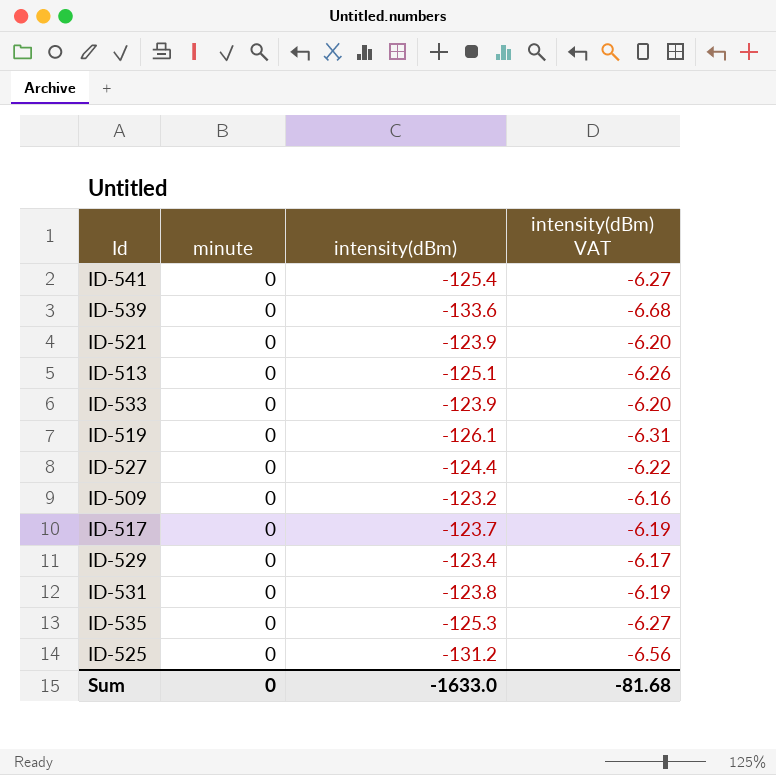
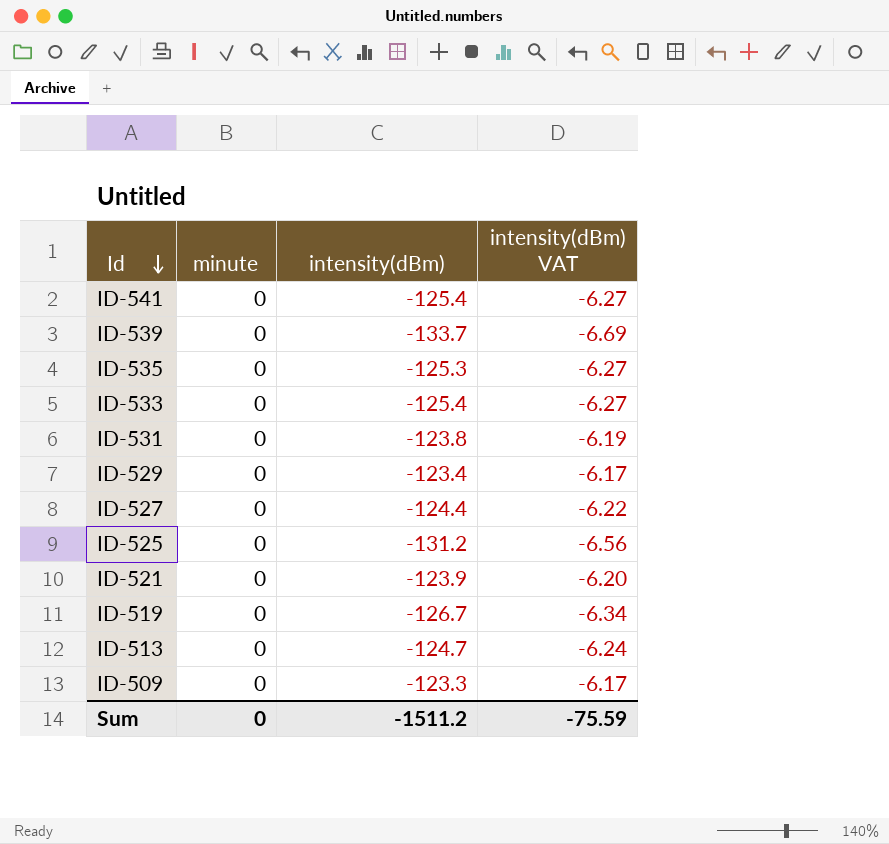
row order: none -> Id descending
row ID-517: 0 | -123.7 | -6.19 -> none
ID-539 | intensity(dBm): -133.6 -> -133.7
ID-539 | intensity(dBm) VAT: -6.68 -> -6.69
ID-533 | intensity(dBm): -123.9 -> -125.4
ID-533 | intensity(dBm) VAT: -6.20 -> -6.27
ID-519 | intensity(dBm): -126.1 -> -126.7
ID-519 | intensity(dBm) VAT: -6.31 -> -6.34
ID-513 | intensity(dBm): -125.1 -> -124.7
ID-513 | intensity(dBm) VAT: -6.26 -> -6.24
ID-509 | intensity(dBm): -123.2 -> -123.3
ID-509 | intensity(dBm) VAT: -6.16 -> -6.17
Sum | intensity(dBm): -1633.0 -> -1511.2
Sum | intensity(dBm) VAT: -81.68 -> -75.59

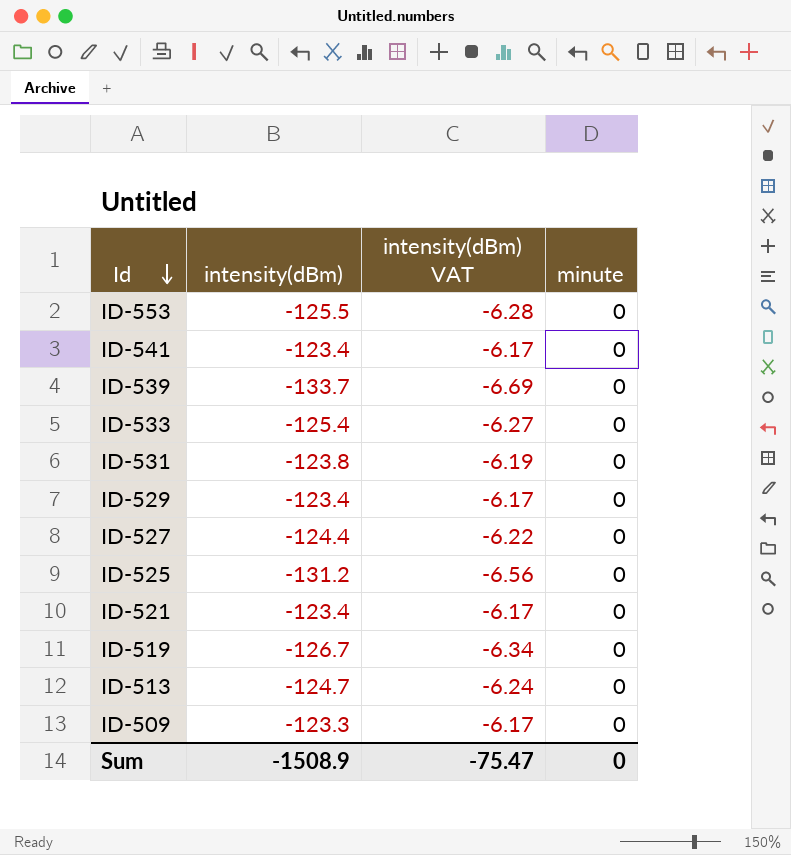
column minute | position: 2 -> 4
row ID-535: 0 | -125.3 | -6.27 -> none
row ID-553: none -> -125.5 | -6.28 | 0
ID-541 | intensity(dBm): -125.4 -> -123.4
ID-541 | intensity(dBm) VAT: -6.27 -> -6.17
ID-521 | intensity(dBm): -123.9 -> -123.4
ID-521 | intensity(dBm) VAT: -6.20 -> -6.17
Sum | intensity(dBm): -1511.2 -> -1508.9
Sum | intensity(dBm) VAT: -75.59 -> -75.47

